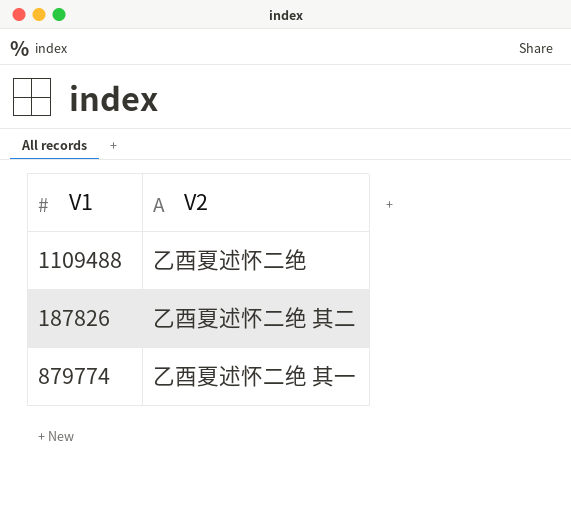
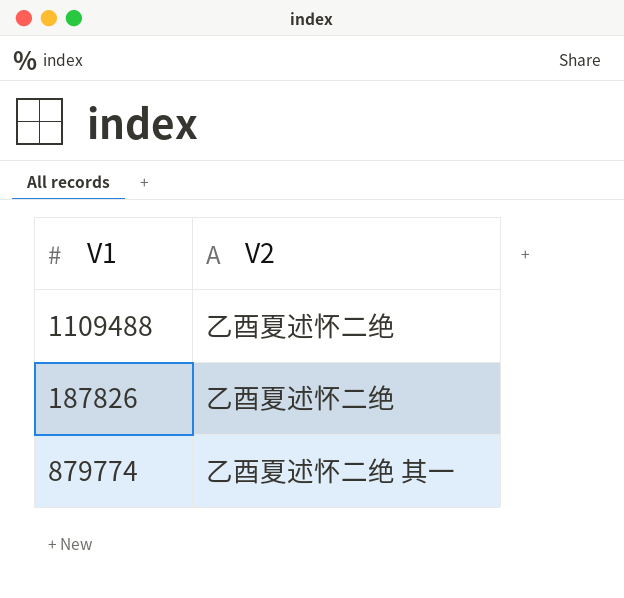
187826 | V2: 乙酉夏述怀二绝 其二 -> 乙酉夏述怀二绝

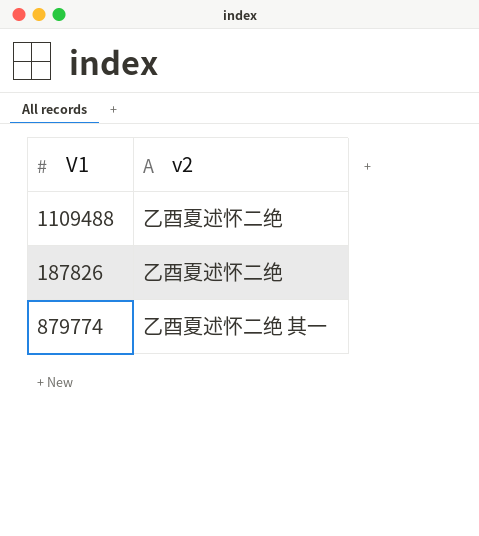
column name: V2 -> v2

